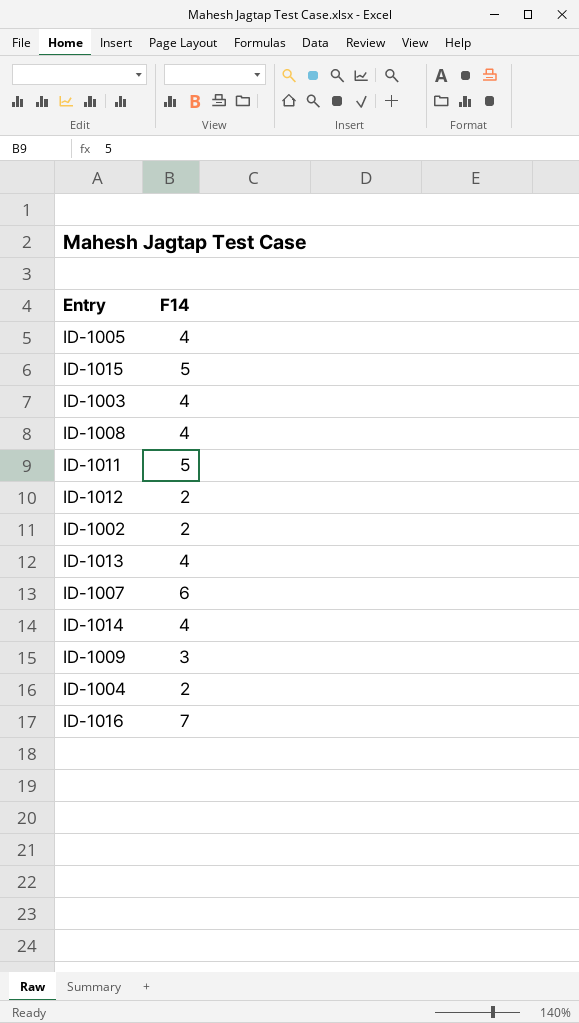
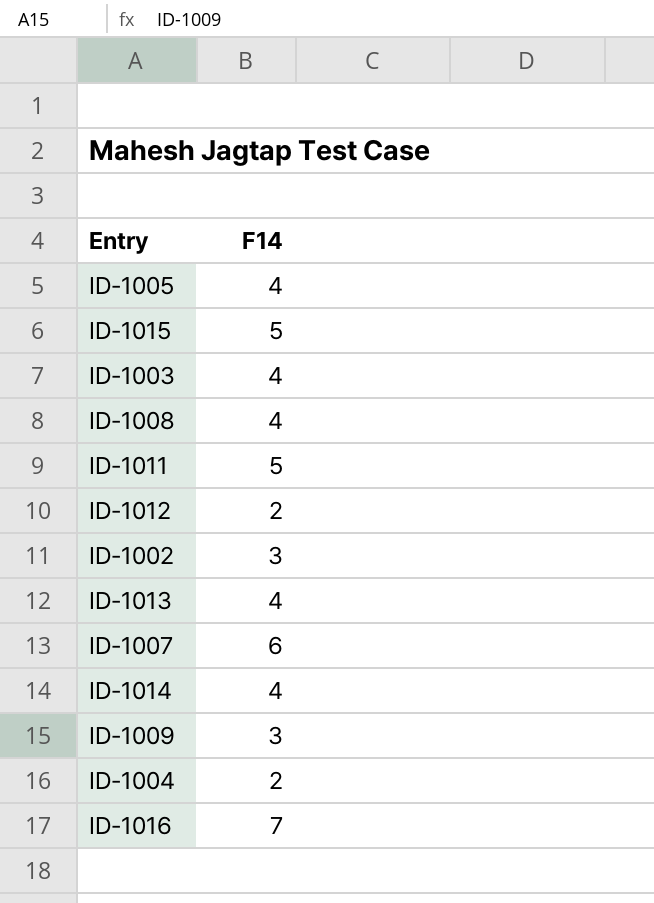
ID-1002 | F14: 2 -> 3

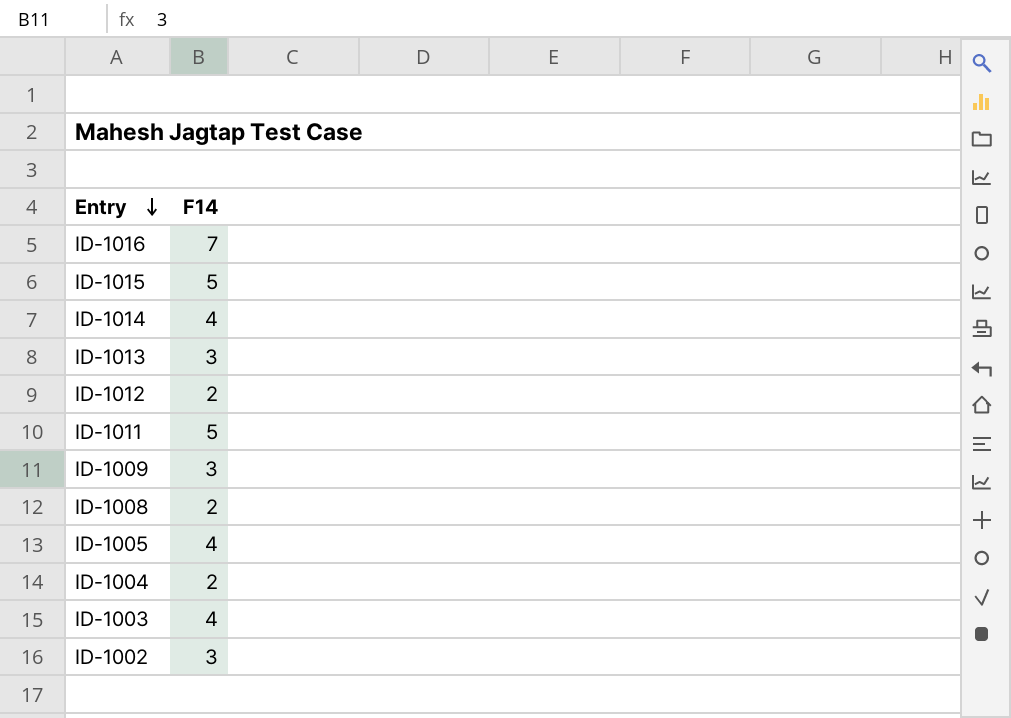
row order: none -> Entry descending
row ID-1007: 6 -> none
ID-1013 | F14: 4 -> 3
ID-1008 | F14: 4 -> 2

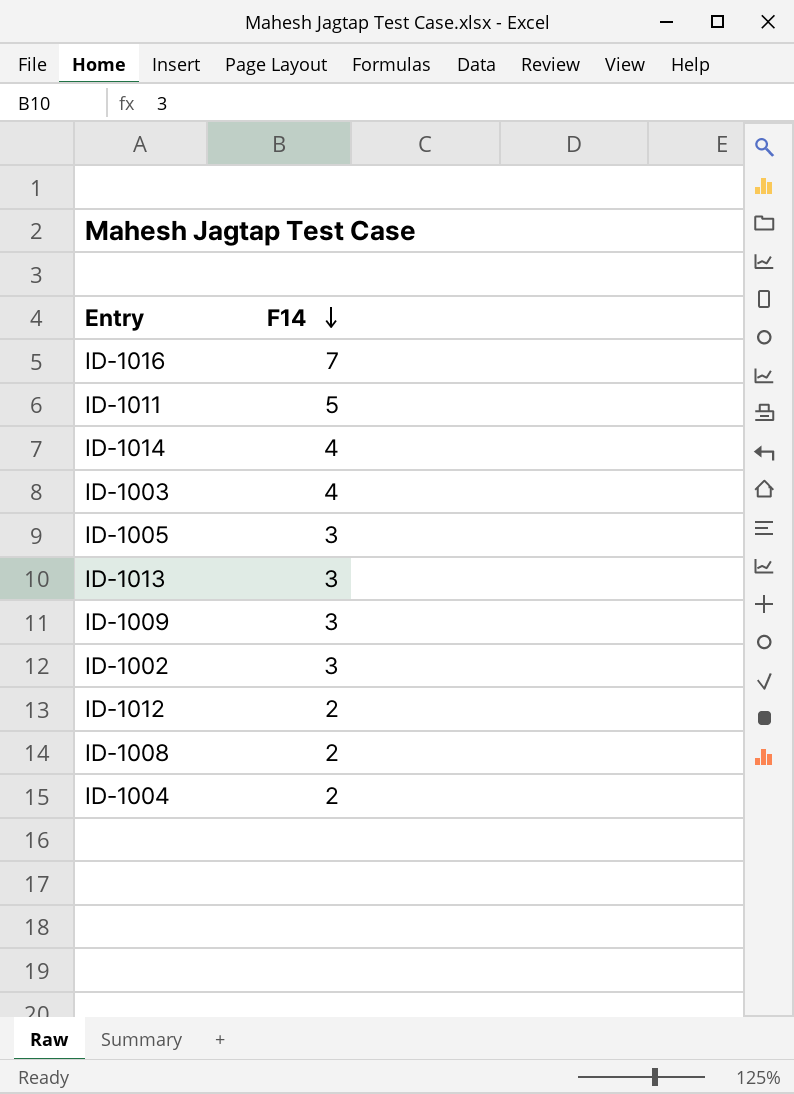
row order: Entry descending -> F14 descending
row ID-1015: 5 -> none
ID-1005 | F14: 4 -> 3

